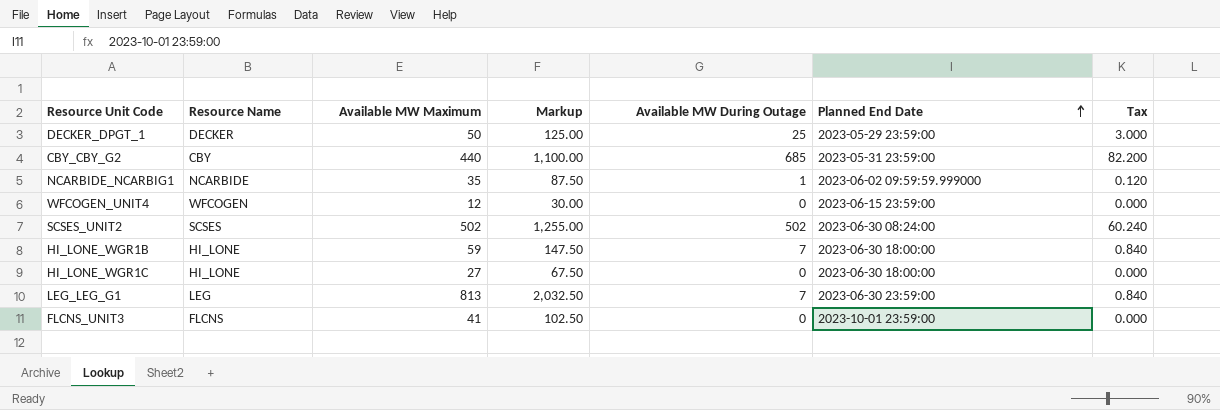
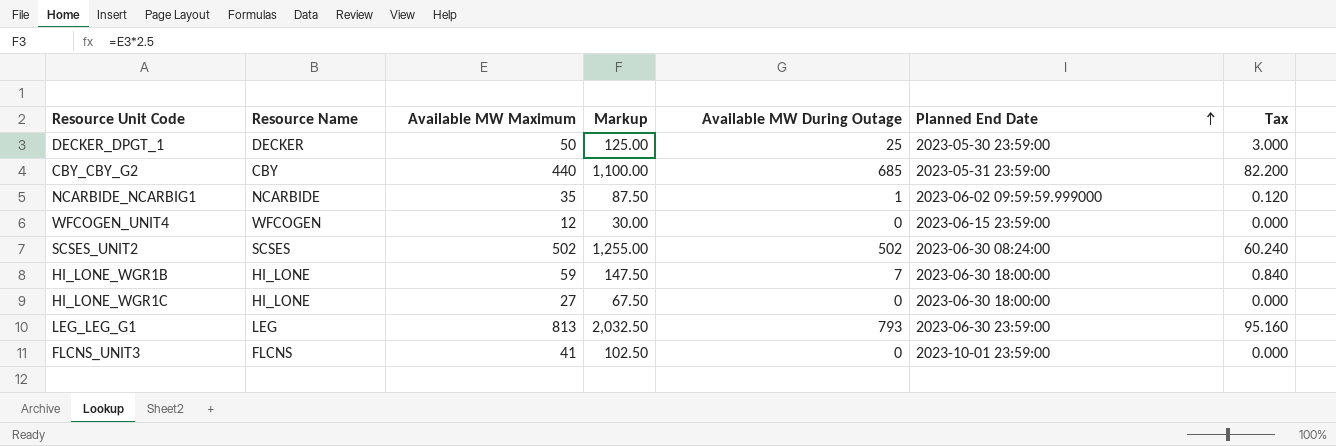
DECKER_DPGT_1 | Planned End Date: 2023-05-29 23:59:00 -> 2023-05-30 23:59:00
LEG_LEG_G1 | Available MW During Outage: 7 -> 793
LEG_LEG_G1 | Tax: 0.840 -> 95.160

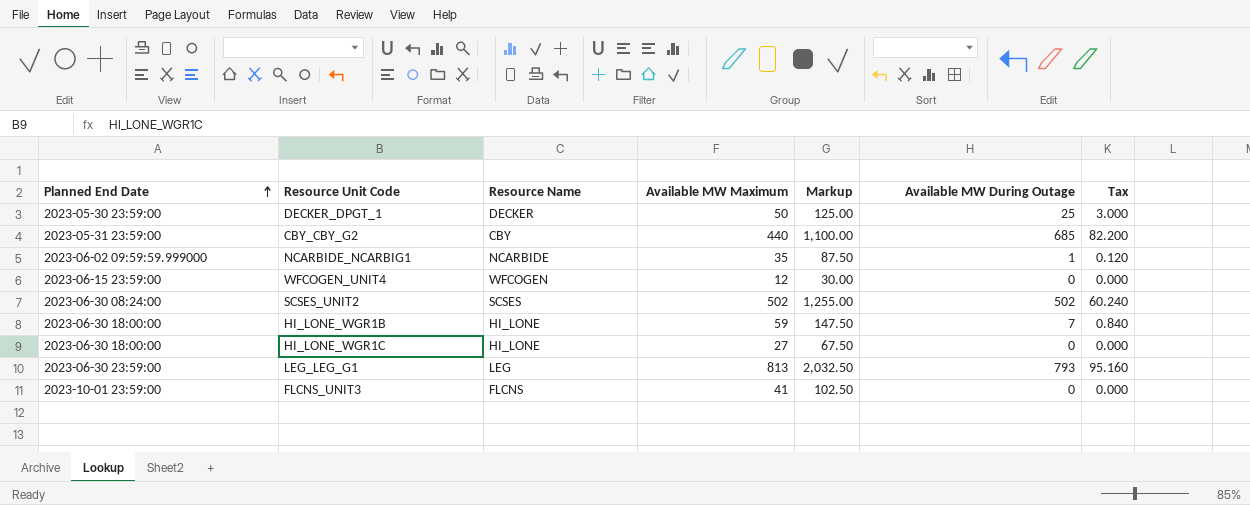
column Planned End Date | position: 6 -> 1

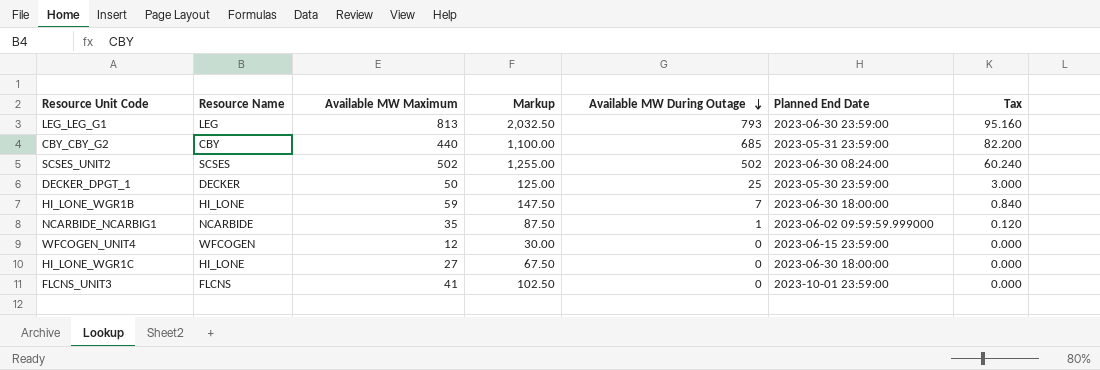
row order: Planned End Date ascending -> Available MW During Outage descending
column Planned End Date | position: 1 -> 6

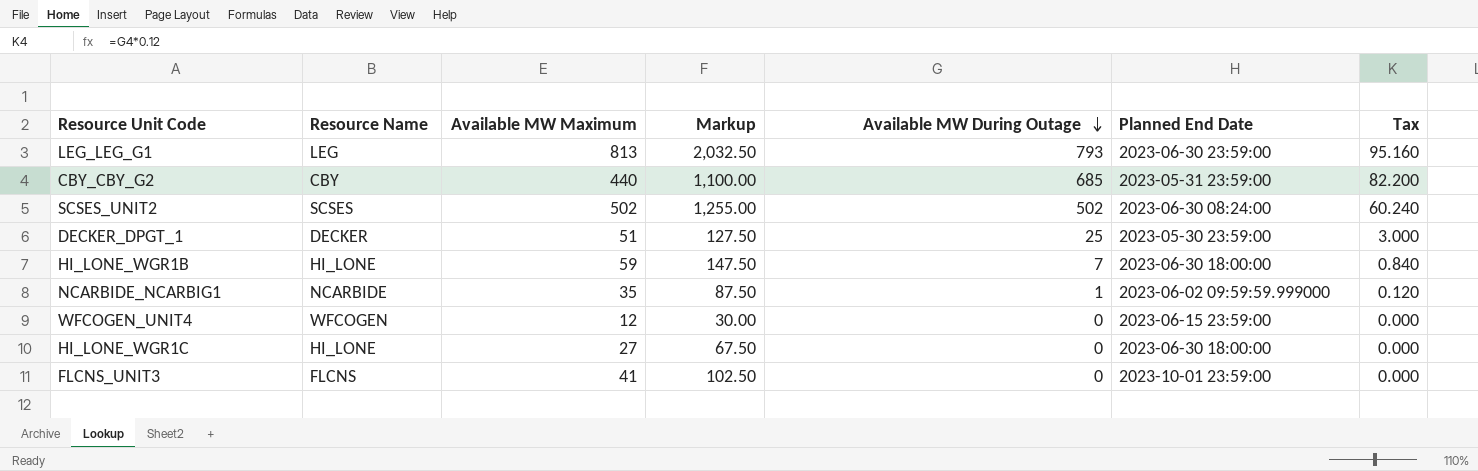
DECKER_DPGT_1 | Available MW Maximum: 50 -> 51
DECKER_DPGT_1 | Markup: 125.00 -> 127.50

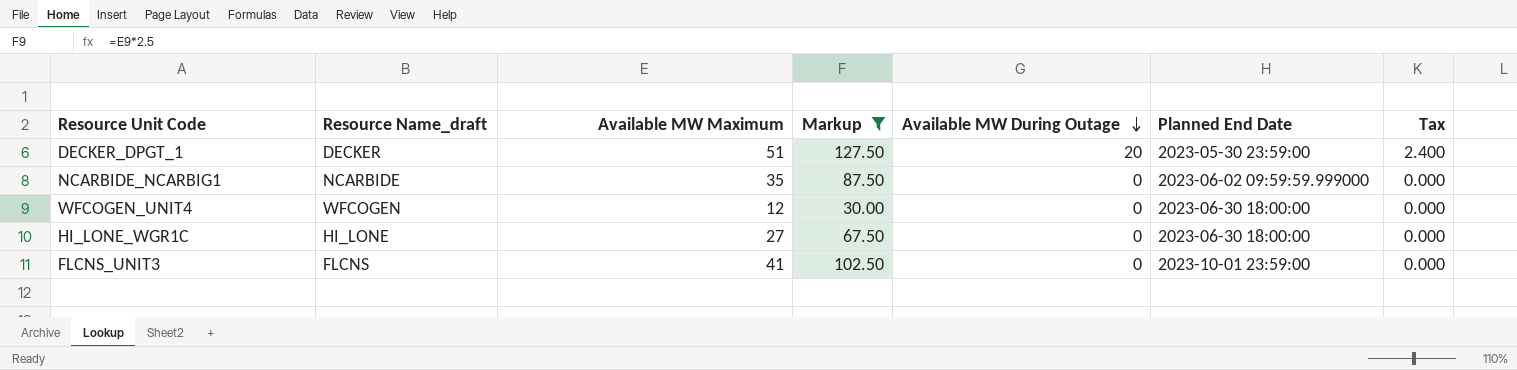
filter: none -> Markup <= 127.50
column name: Resource Name -> Resource Name_draft
DECKER_DPGT_1 | Available MW During Outage: 25 -> 20
DECKER_DPGT_1 | Tax: 3.000 -> 2.400
NCARBIDE_NCARBIG1 | Available MW During Outage: 1 -> 0
NCARBIDE_NCARBIG1 | Tax: 0.120 -> 0.000
WFCOGEN_UNIT4 | Planned End Date: 2023-06-15 23:59:00 -> 2023-06-30 18:00:00

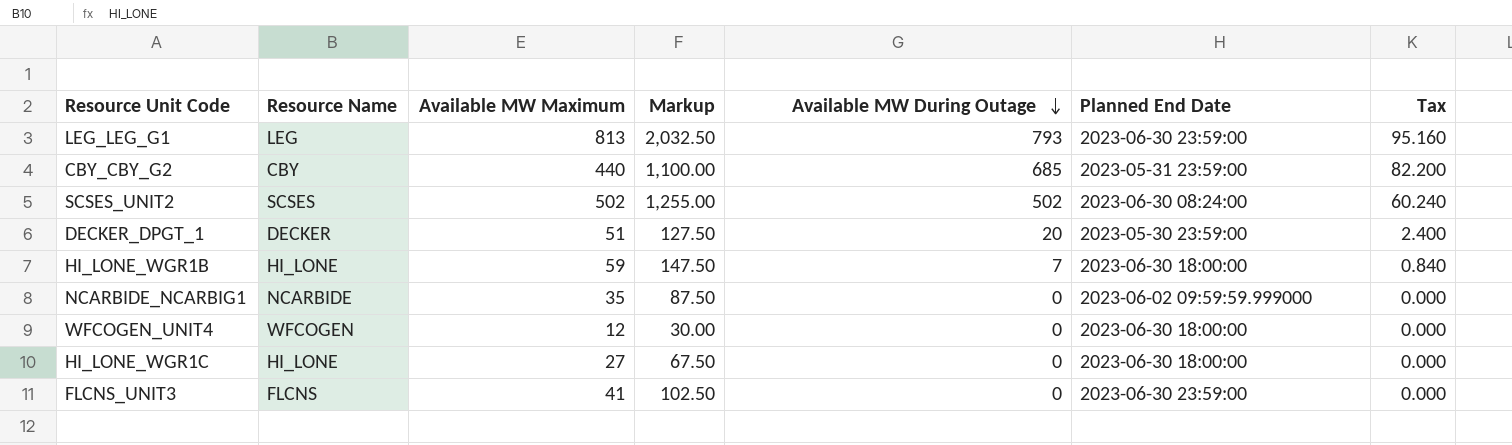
filter: Markup <= 127.50 -> none
column name: Resource Name_draft -> Resource Name
FLCNS_UNIT3 | Planned End Date: 2023-10-01 23:59:00 -> 2023-06-30 23:59:00

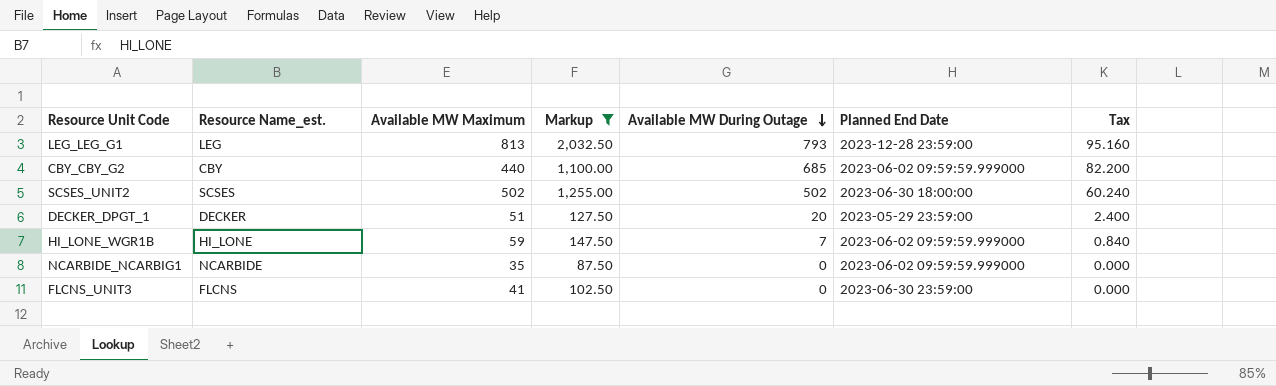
filter: none -> Markup >= 87.50
column name: Resource Name -> Resource Name_est.
LEG_LEG_G1 | Planned End Date: 2023-06-30 23:59:00 -> 2023-12-28 23:59:00
CBY_CBY_G2 | Planned End Date: 2023-05-31 23:59:00 -> 2023-06-02 09:59:59.999000
SCSES_UNIT2 | Planned End Date: 2023-06-30 08:24:00 -> 2023-06-30 18:00:00
DECKER_DPGT_1 | Planned End Date: 2023-05-30 23:59:00 -> 2023-05-29 23:59:00
HI_LONE_WGR1B | Planned End Date: 2023-06-30 18:00:00 -> 2023-06-02 09:59:59.999000

